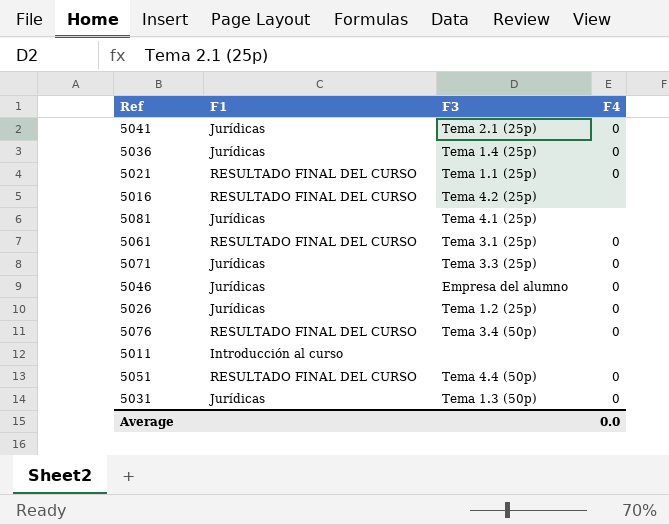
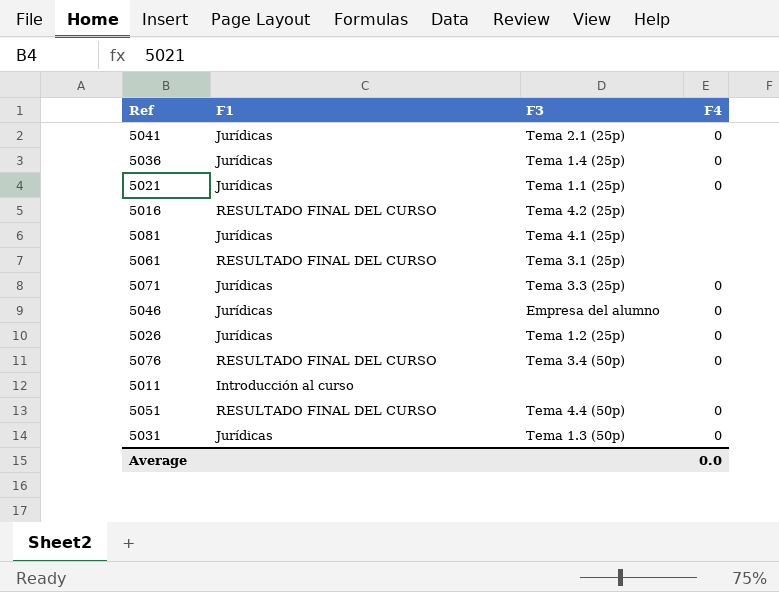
5021 | F1: RESULTADO FINAL DEL CURSO -> Jurídicas
5061 | F4: 0 -> none

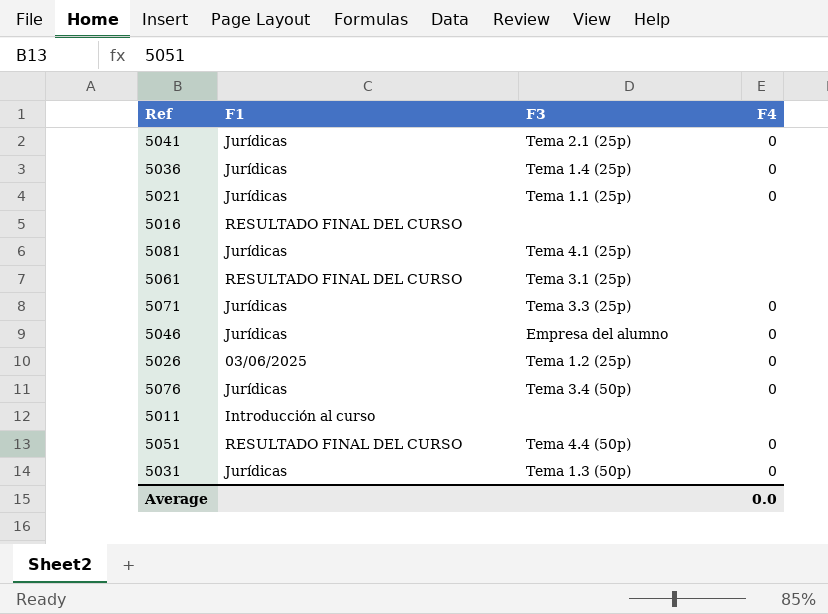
5016 | F3: Tema 4.2 (25p) -> none
5026 | F1: Jurídicas -> 03/06/2025
5076 | F1: RESULTADO FINAL DEL CURSO -> Jurídicas

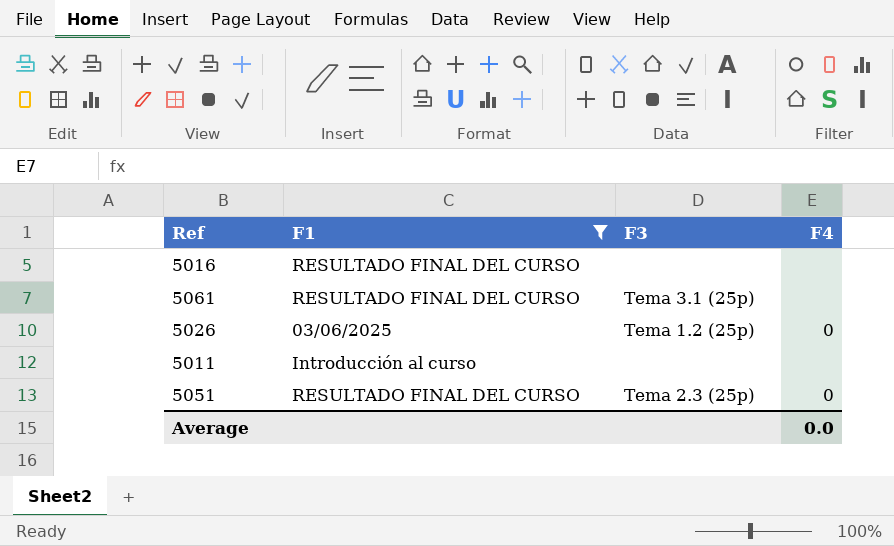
filter: none -> F1 != Jurídicas
5051 | F3: Tema 4.4 (50p) -> Tema 2.3 (25p)

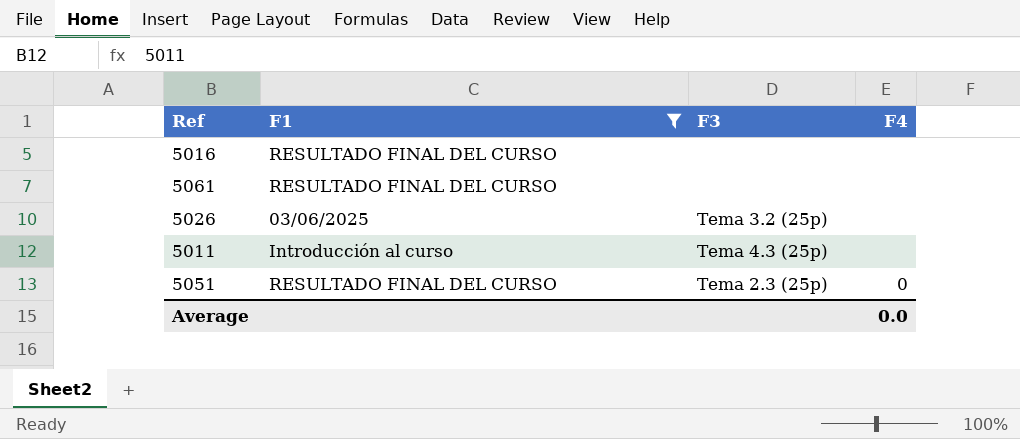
5061 | F3: Tema 3.1 (25p) -> none
5026 | F3: Tema 1.2 (25p) -> Tema 3.2 (25p)
5026 | F4: 0 -> none
5011 | F3: none -> Tema 4.3 (25p)

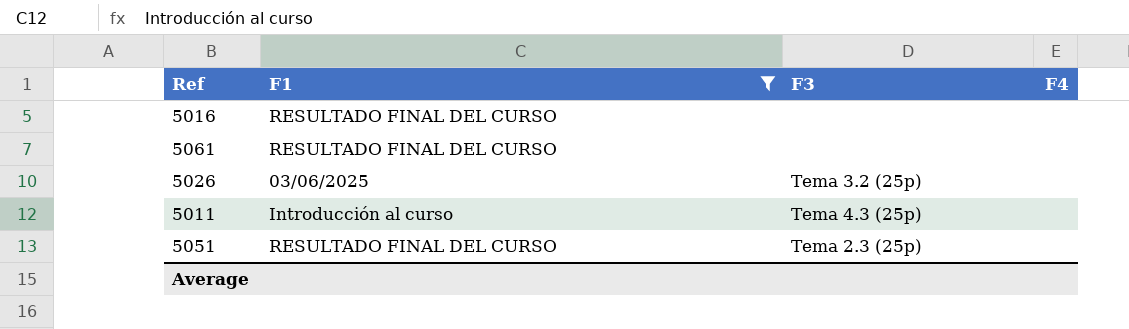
5051 | F4: 0 -> none
Average | F4: 0.0 -> none

